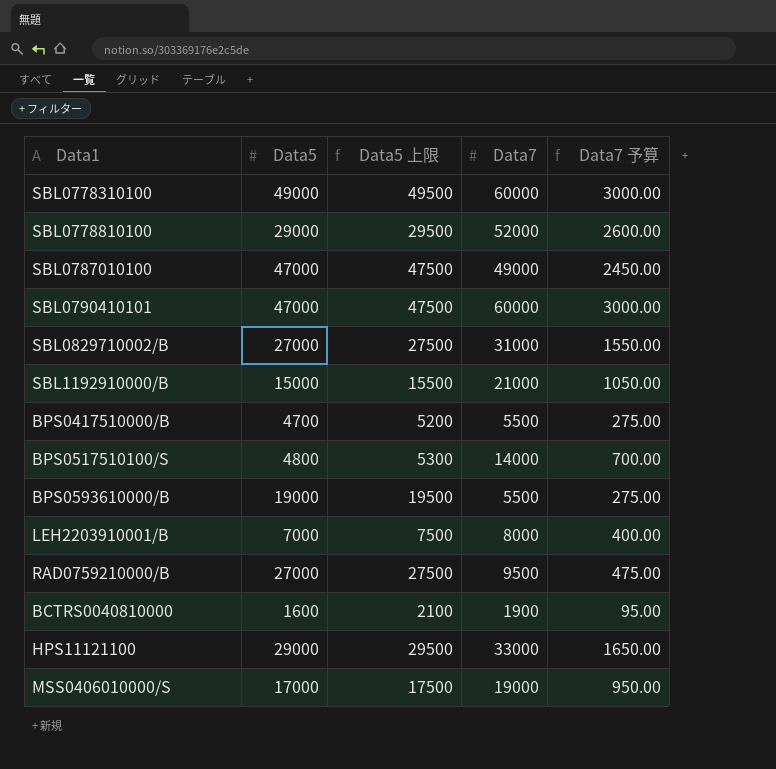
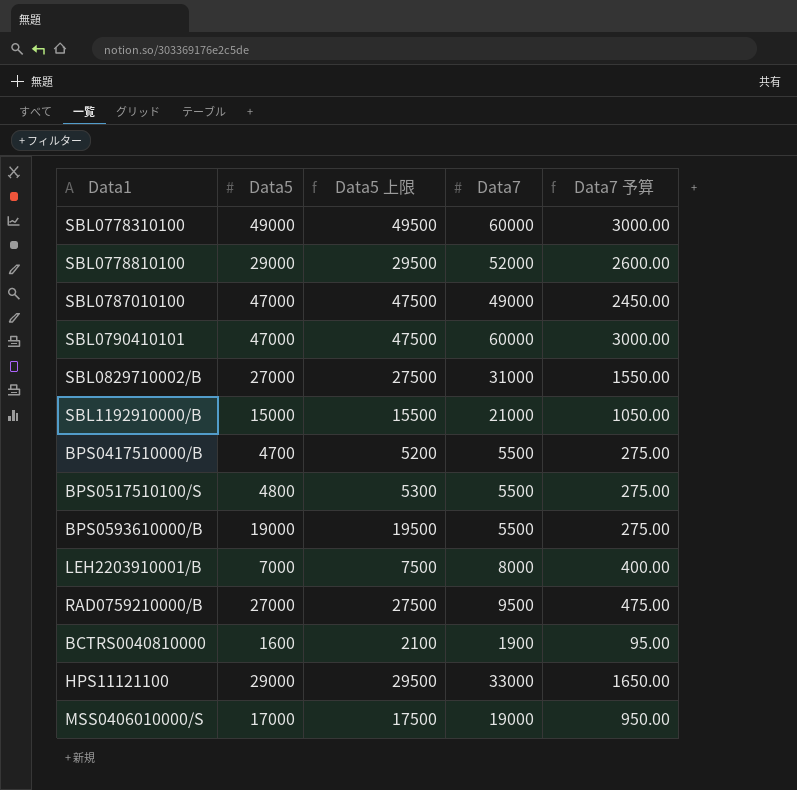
BPS0517510100/S | Data7: 14000 -> 5500
BPS0517510100/S | Data7 予算: 700.00 -> 275.00

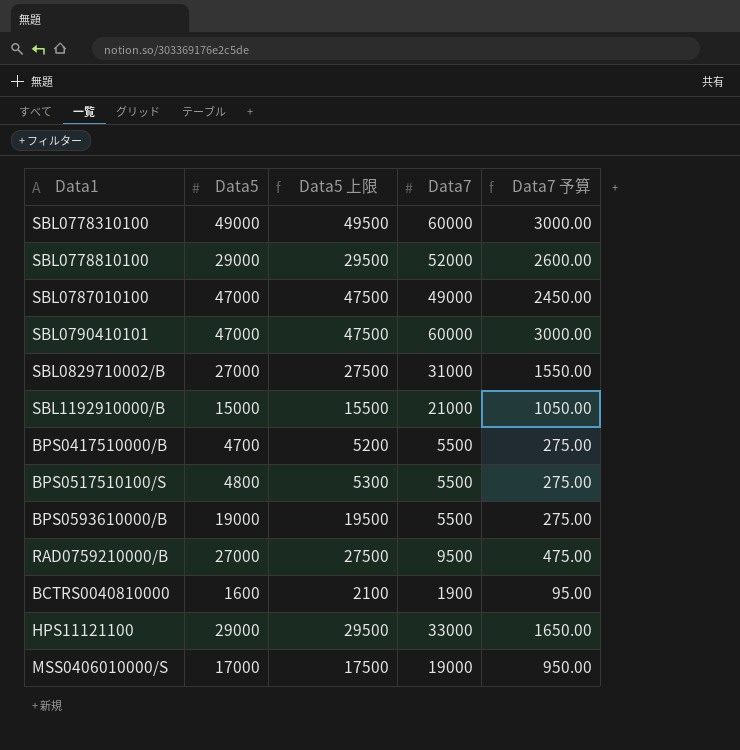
row LEH2203910001/B: 7000 | 7500 | 8000 | 400.00 -> none

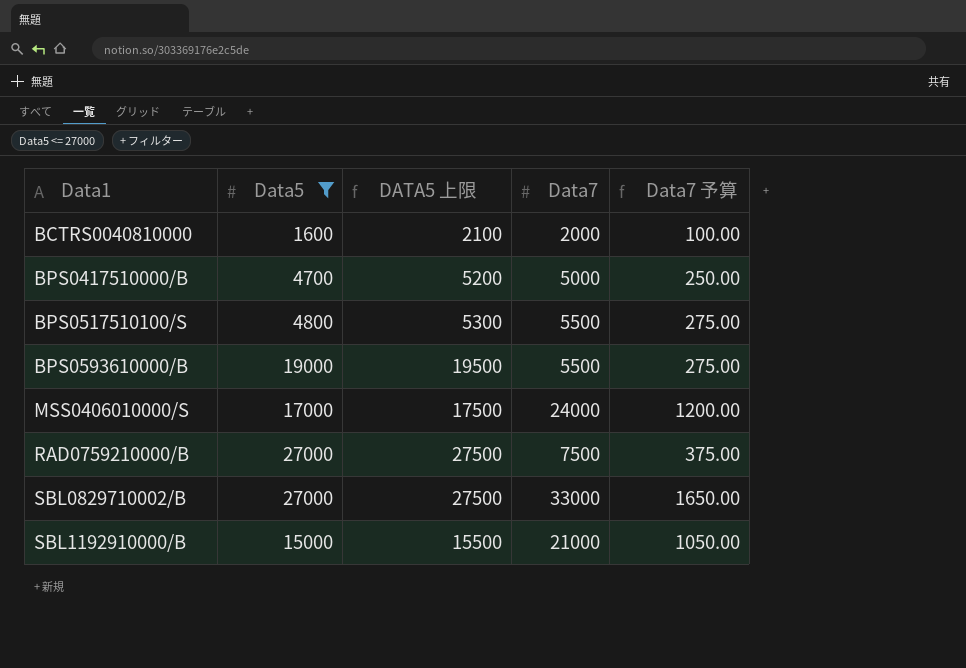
filter: none -> Data5 <= 27000
row order: none -> Data1 ascending
column name: Data5 上限 -> DATA5 上限
BCTRS0040810000 | Data7: 1900 -> 2000
BCTRS0040810000 | Data7 予算: 95.00 -> 100.00
BPS0417510000/B | Data7: 5500 -> 5000
BPS0417510000/B | Data7 予算: 275.00 -> 250.00
MSS0406010000/S | Data7: 19000 -> 24000
MSS0406010000/S | Data7 予算: 950.00 -> 1200.00
RAD0759210000/B | Data7: 9500 -> 7500
RAD0759210000/B | Data7 予算: 475.00 -> 375.00
SBL0829710002/B | Data7: 31000 -> 33000
SBL0829710002/B | Data7 予算: 1550.00 -> 1650.00

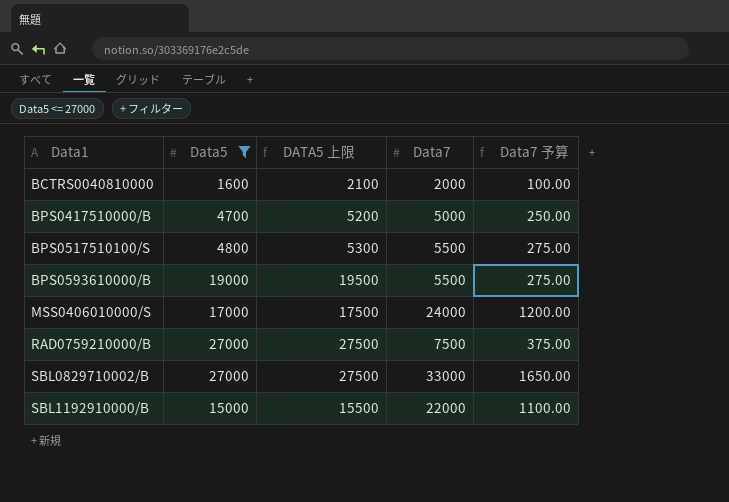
SBL1192910000/B | Data7: 21000 -> 22000
SBL1192910000/B | Data7 予算: 1050.00 -> 1100.00

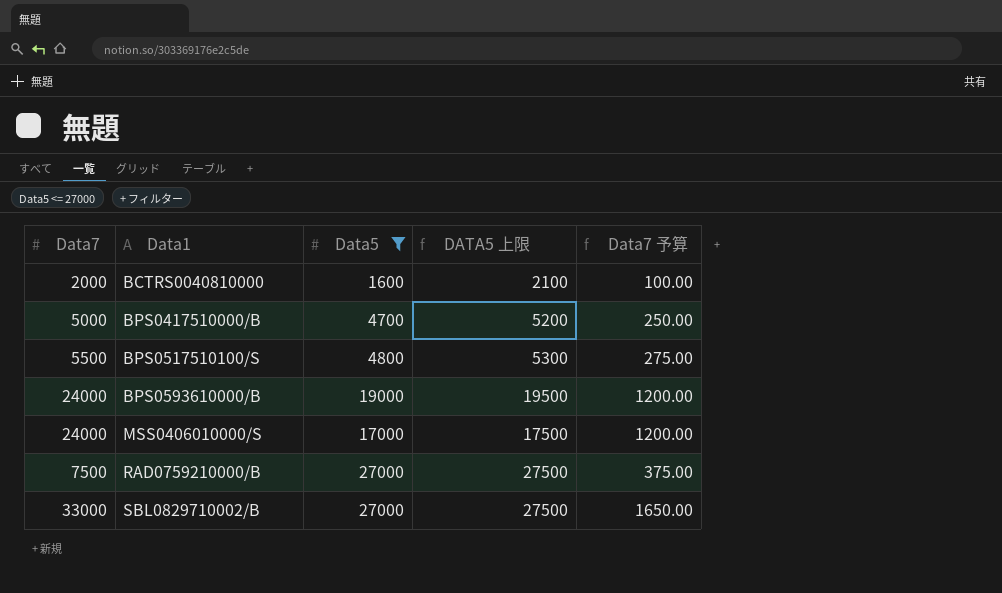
column Data7 | position: 4 -> 1
row SBL1192910000/B: 15000 | 15500 | 22000 | 1100.00 -> none
BPS0593610000/B | Data7: 5500 -> 24000
BPS0593610000/B | Data7 予算: 275.00 -> 1200.00

